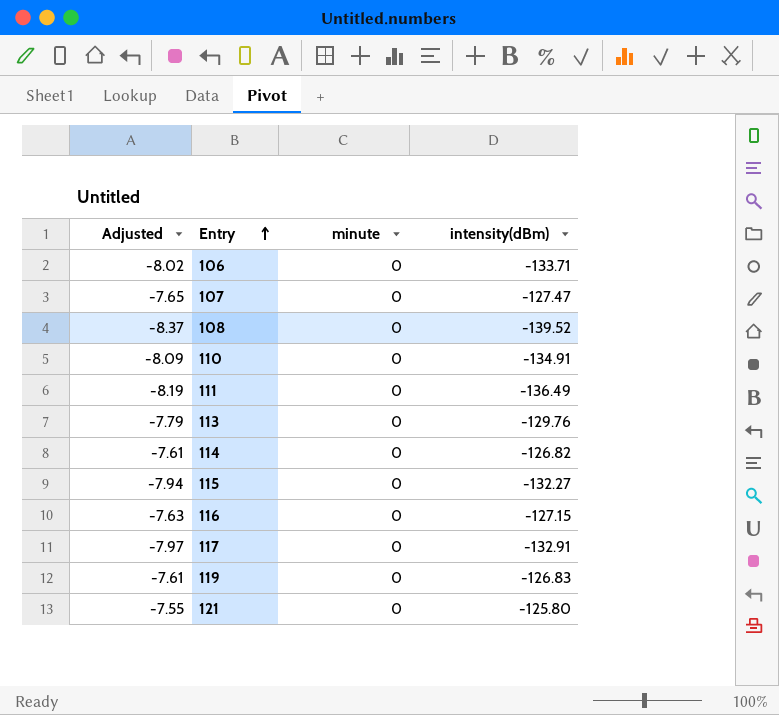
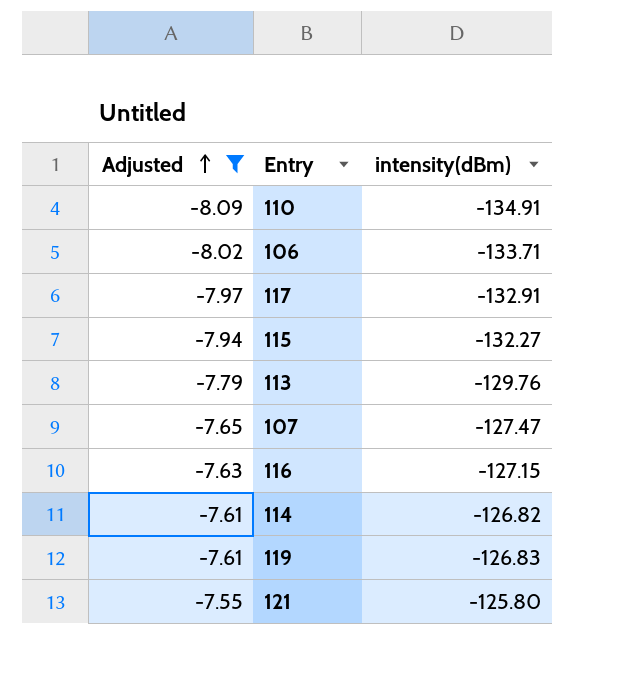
filter: none -> Adjusted >= -8.09
row order: Entry ascending -> Adjusted ascending
column minute | position: 3 -> none

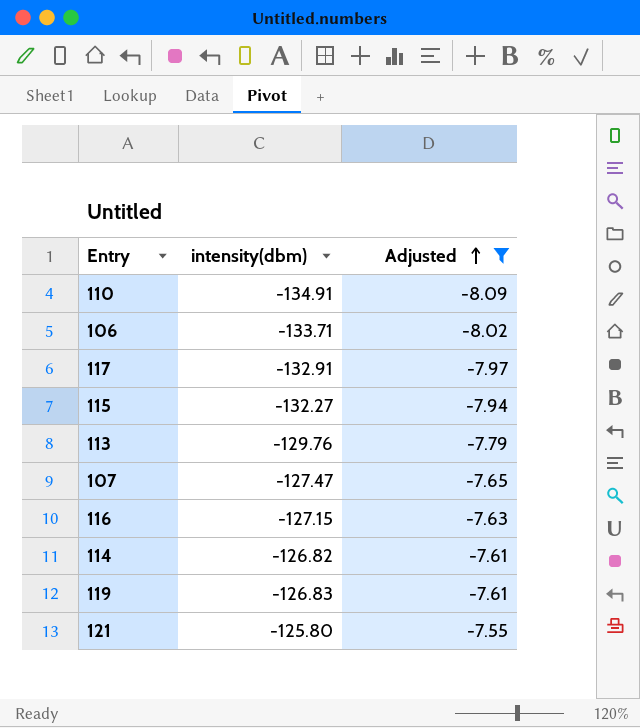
column name: intensity(dBm) -> intensity(dbm)
column Adjusted | position: 1 -> 3

